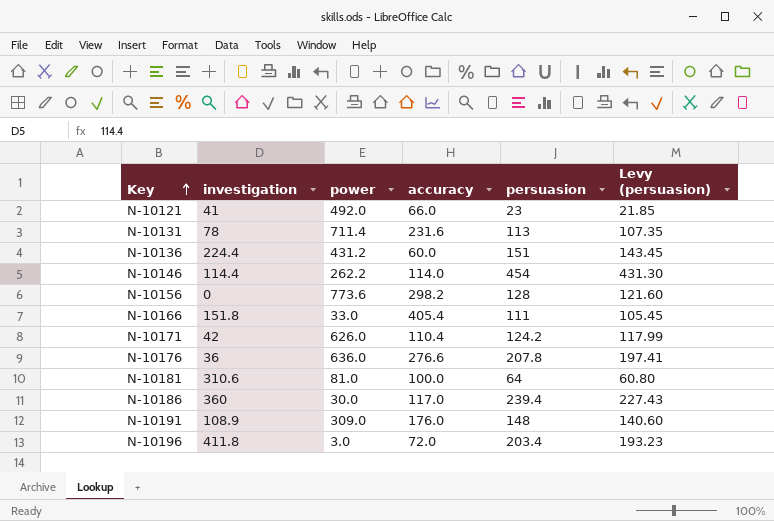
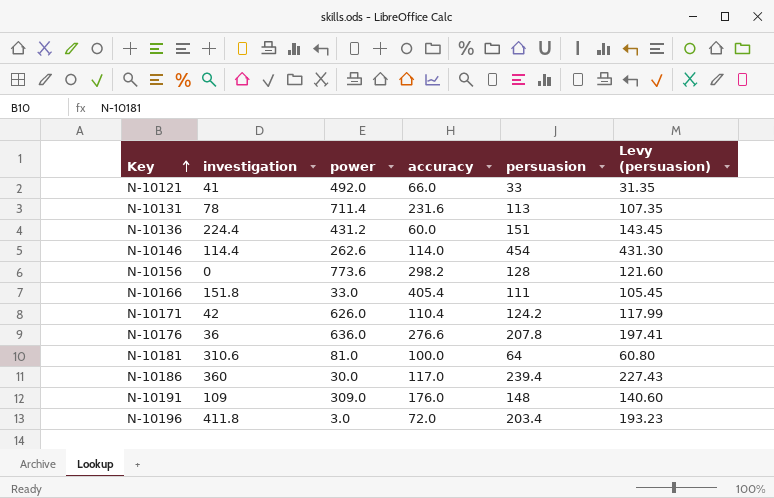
N-10121 | persuasion: 23 -> 33
N-10121 | Levy (persuasion): 21.85 -> 31.35
N-10146 | power: 262.2 -> 262.6
N-10191 | investigation: 108.9 -> 109

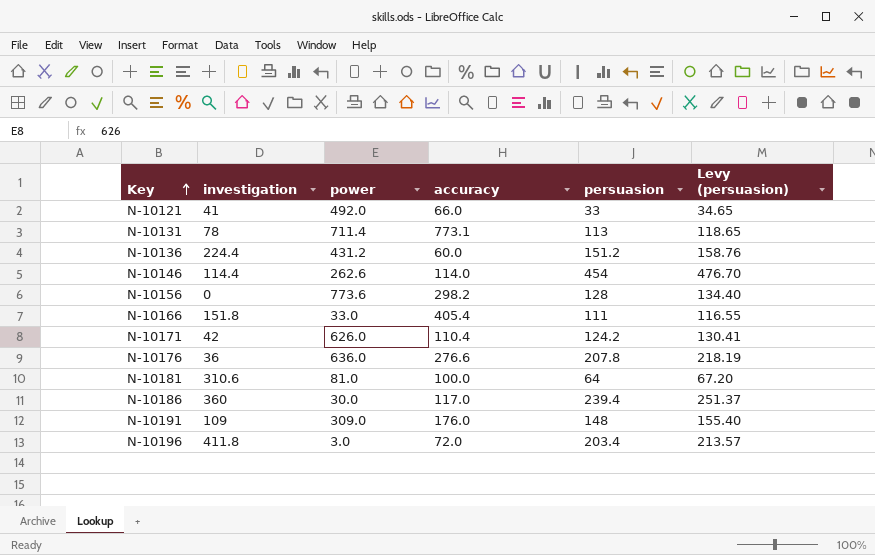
column Levy (persuasion) | formula: [persuasion] * 0.95 -> [persuasion] * 1.05
N-10131 | accuracy: 231.6 -> 773.1
N-10136 | persuasion: 151 -> 151.2

